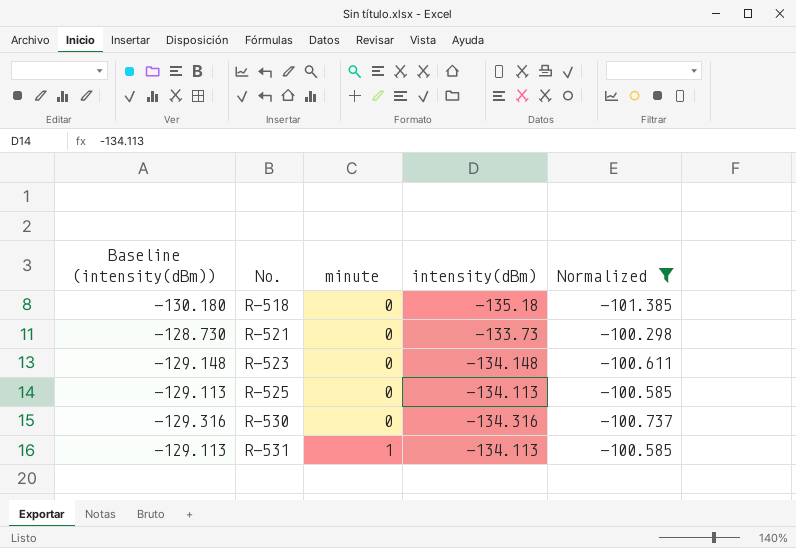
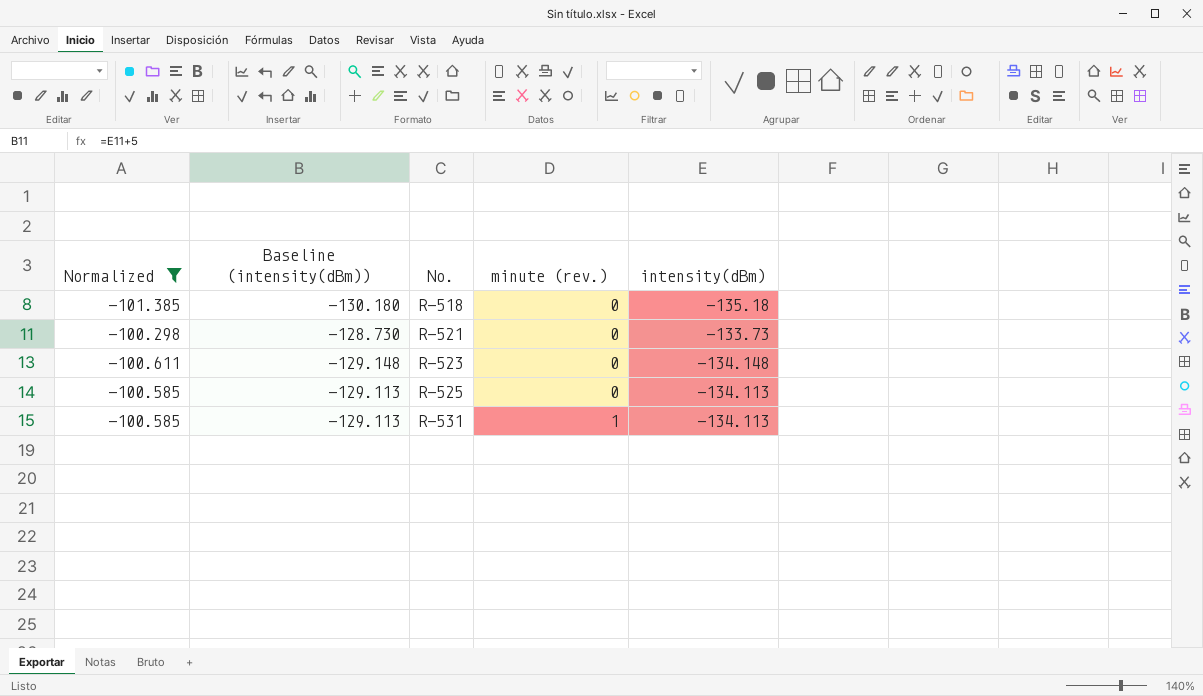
column Normalized | position: 5 -> 1
column name: minute -> minute (rev.)
row R-530: -129.316 | 0 | -134.316 | -100.737 -> none

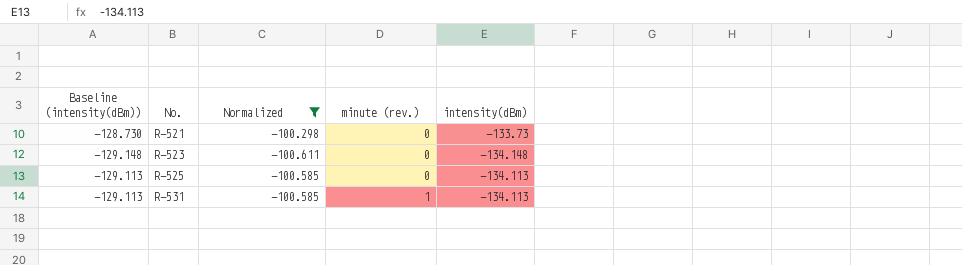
column Normalized | position: 1 -> 3
row R-518: -101.385 | -130.180 | 0 | -135.18 -> none

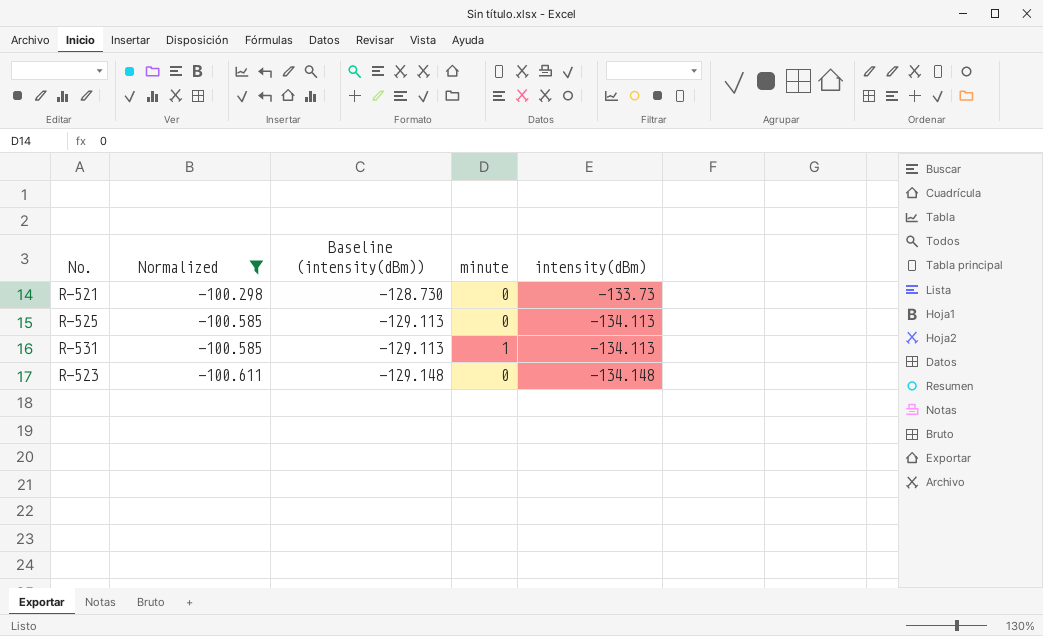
row order: No. ascending -> Normalized descending
column Baseline (intensity(dBm)) | position: 1 -> 3
column name: minute (rev.) -> minute

